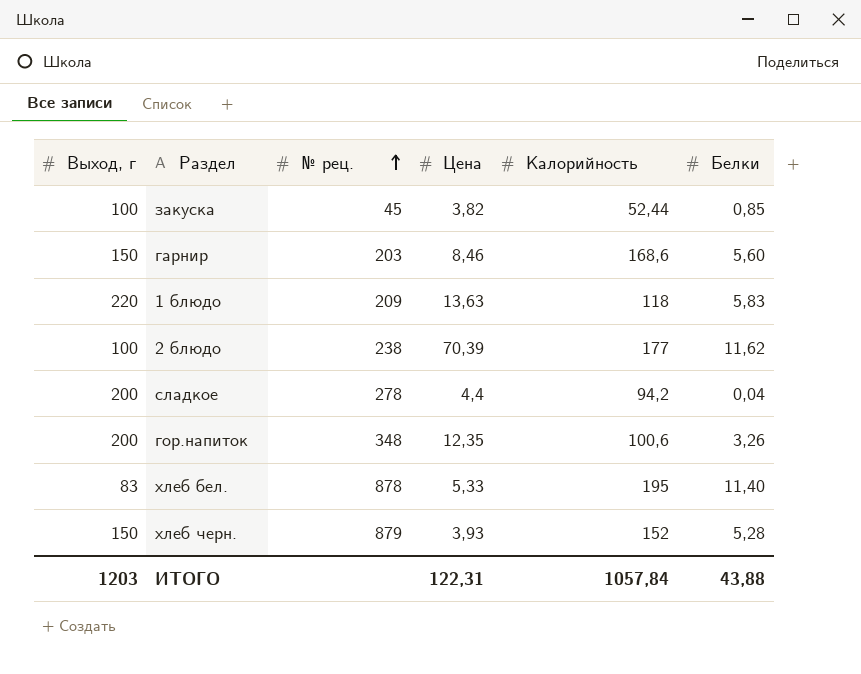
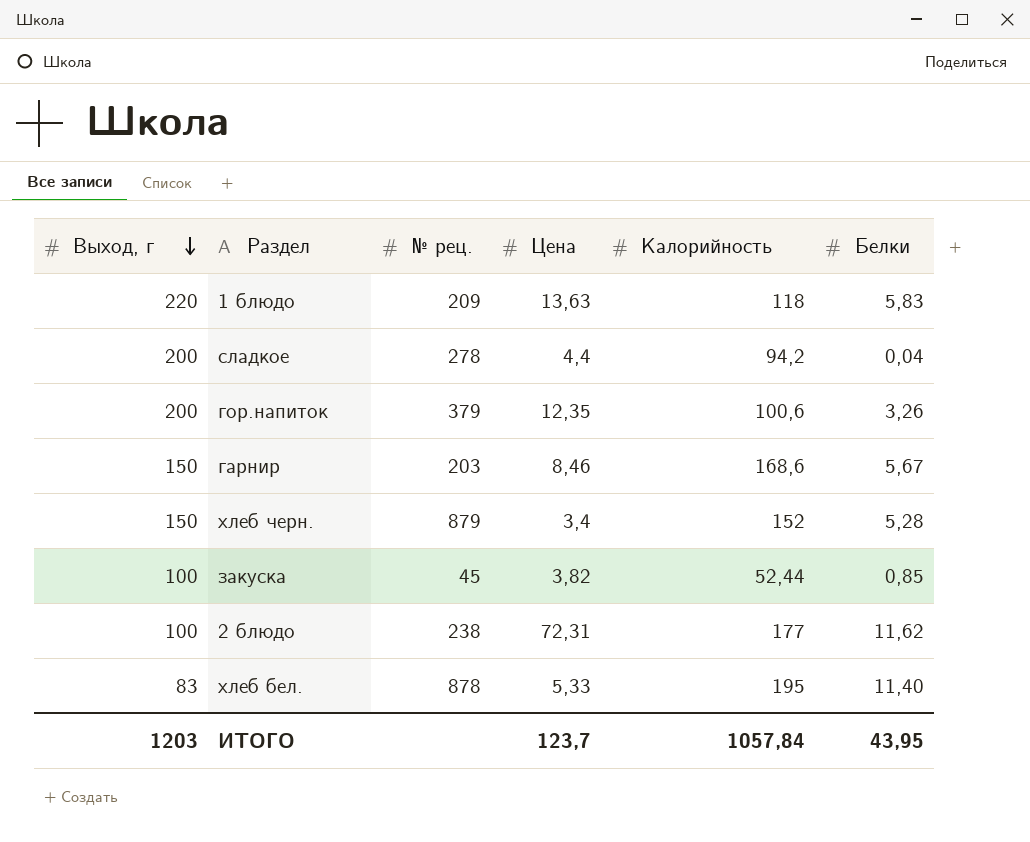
row order: № рец. ascending -> Выход, г descending
гор.напиток | № рец.: 348 -> 379
гарнир | Белки: 5,60 -> 5,67
хлеб черн. | Цена: 3,93 -> 3,4
2 блюдо | Цена: 70,39 -> 72,31
ИТОГО | Цена: 122,31 -> 123,7
ИТОГО | Белки: 43,88 -> 43,95

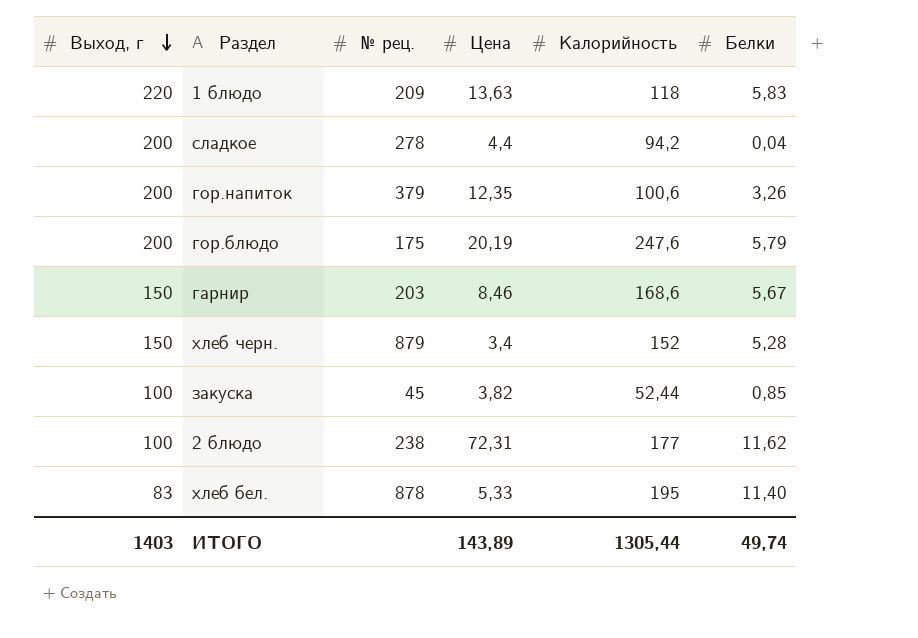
row гор.блюдо: none -> 200 | 175 | 20,19 | 247,6 | 5,79
ИТОГО | Выход, г: 1203 -> 1403
ИТОГО | Цена: 123,7 -> 143,89
ИТОГО | Калорийность: 1057,84 -> 1305,44
ИТОГО | Белки: 43,95 -> 49,74

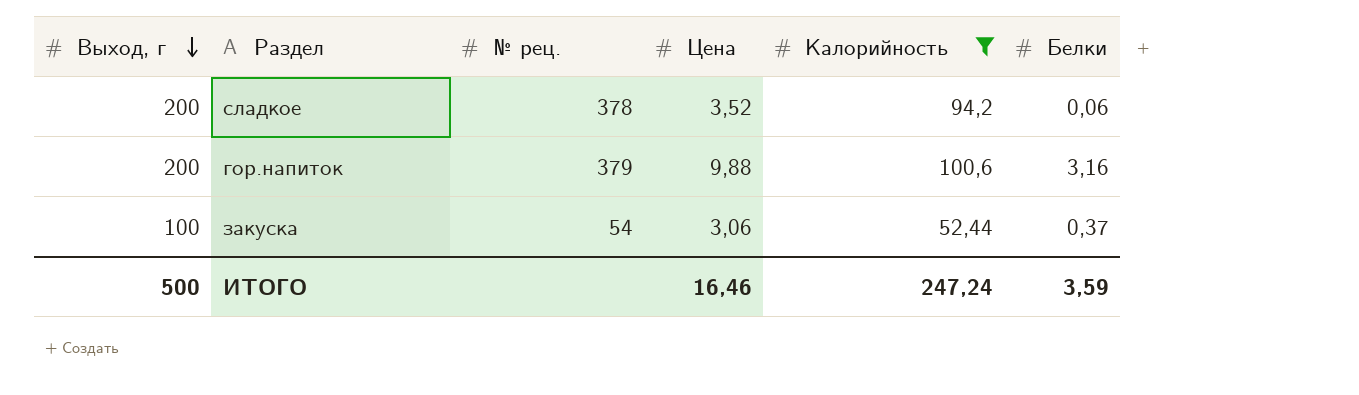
filter: none -> Калорийность <= 100,6
сладкое | № рец.: 278 -> 378
сладкое | Цена: 4,4 -> 3,52
сладкое | Белки: 0,04 -> 0,06
гор.напиток | Цена: 12,35 -> 9,88
гор.напиток | Белки: 3,26 -> 3,16
закуска | № рец.: 45 -> 54
закуска | Цена: 3,82 -> 3,06
закуска | Белки: 0,85 -> 0,37
ИТОГО | Выход, г: 1403 -> 500
ИТОГО | Цена: 143,89 -> 16,46
ИТОГО | Калорийность: 1305,44 -> 247,24
ИТОГО | Белки: 49,74 -> 3,59

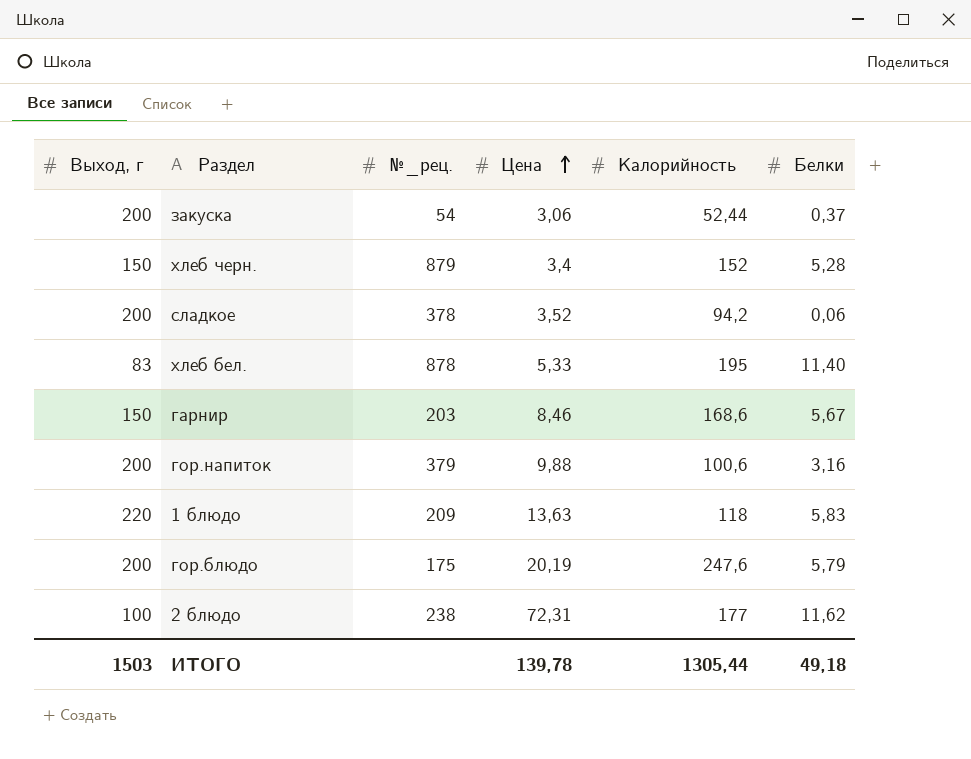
filter: Калорийность <= 100,6 -> none
row order: Выход, г descending -> Цена ascending
column name: № рец. -> №_рец.
закуска | Выход, г: 100 -> 200
ИТОГО | Выход, г: 500 -> 1503
ИТОГО | Цена: 16,46 -> 139,78
ИТОГО | Калорийность: 247,24 -> 1305,44
ИТОГО | Белки: 3,59 -> 49,18

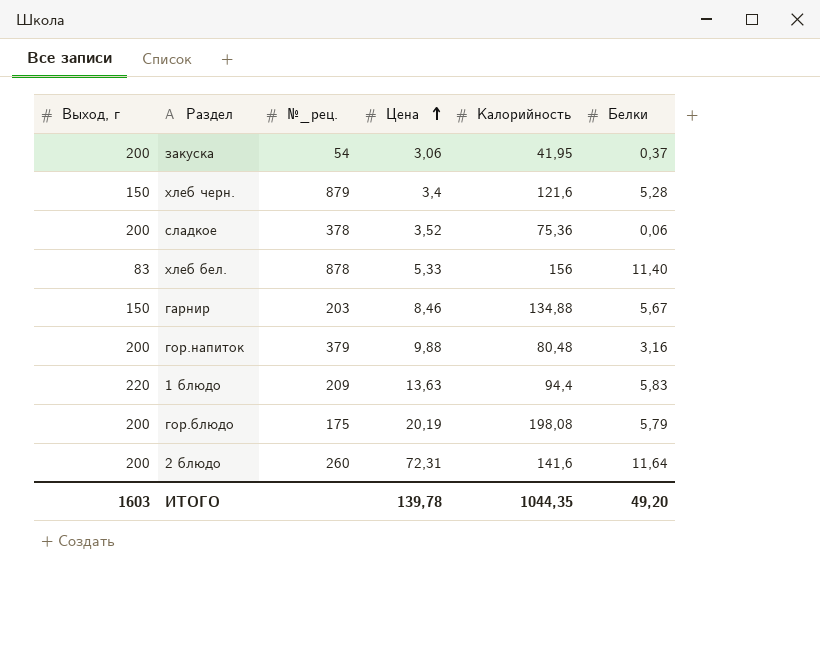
закуска | Калорийность: 52,44 -> 41,95
хлеб черн. | Калорийность: 152 -> 121,6
сладкое | Калорийность: 94,2 -> 75,36
хлеб бел. | Калорийность: 195 -> 156
гарнир | Калорийность: 168,6 -> 134,88
гор.напиток | Калорийность: 100,6 -> 80,48
1 блюдо | Калорийность: 118 -> 94,4
гор.блюдо | Калорийность: 247,6 -> 198,08
2 блюдо | Выход, г: 100 -> 200
2 блюдо | №_рец.: 238 -> 260
2 блюдо | Калорийность: 177 -> 141,6
2 блюдо | Белки: 11,62 -> 11,64
ИТОГО | Выход, г: 1503 -> 1603
ИТОГО | Калорийность: 1305,44 -> 1044,35
ИТОГО | Белки: 49,18 -> 49,20

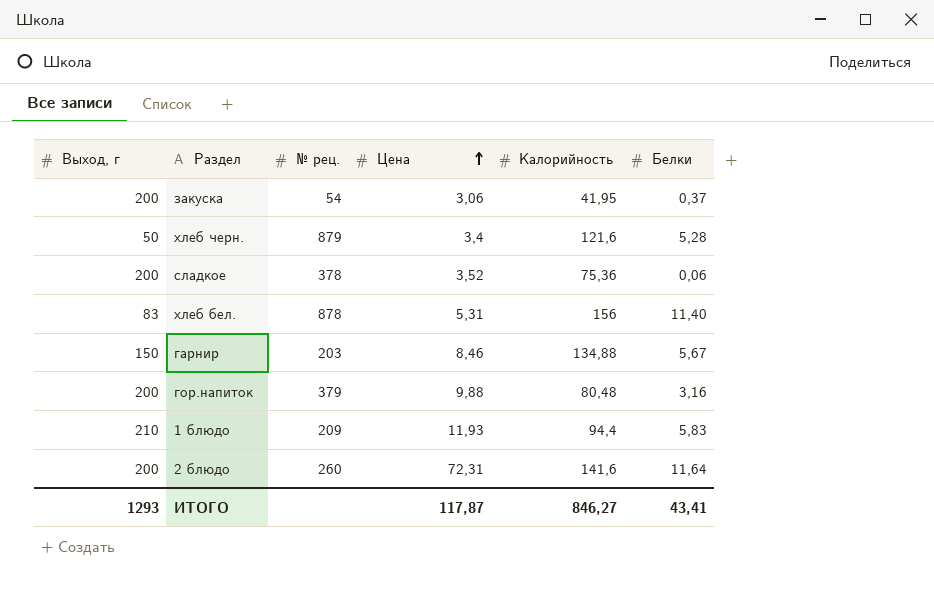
column name: №_рец. -> № рец.
row гор.блюдо: 200 | 175 | 20,19 | 198,08 | 5,79 -> none
хлеб черн. | Выход, г: 150 -> 50
хлеб бел. | Цена: 5,33 -> 5,31
1 блюдо | Выход, г: 220 -> 210
1 блюдо | Цена: 13,63 -> 11,93
ИТОГО | Выход, г: 1603 -> 1293
ИТОГО | Цена: 139,78 -> 117,87
ИТОГО | Калорийность: 1044,35 -> 846,27
ИТОГО | Белки: 49,20 -> 43,41

